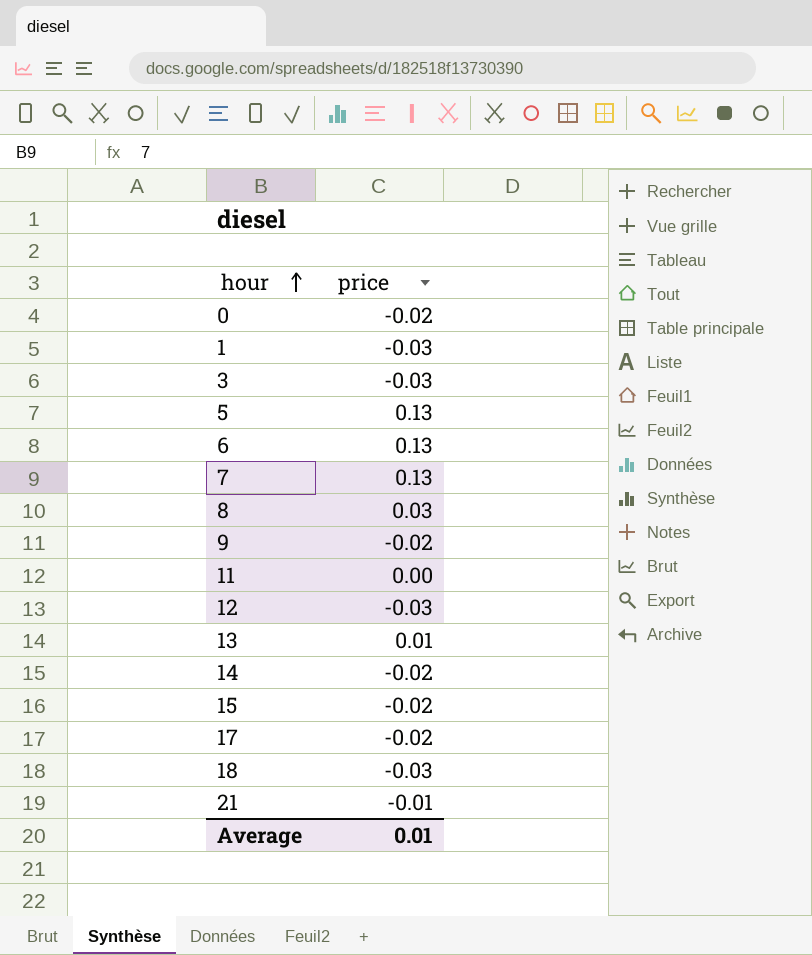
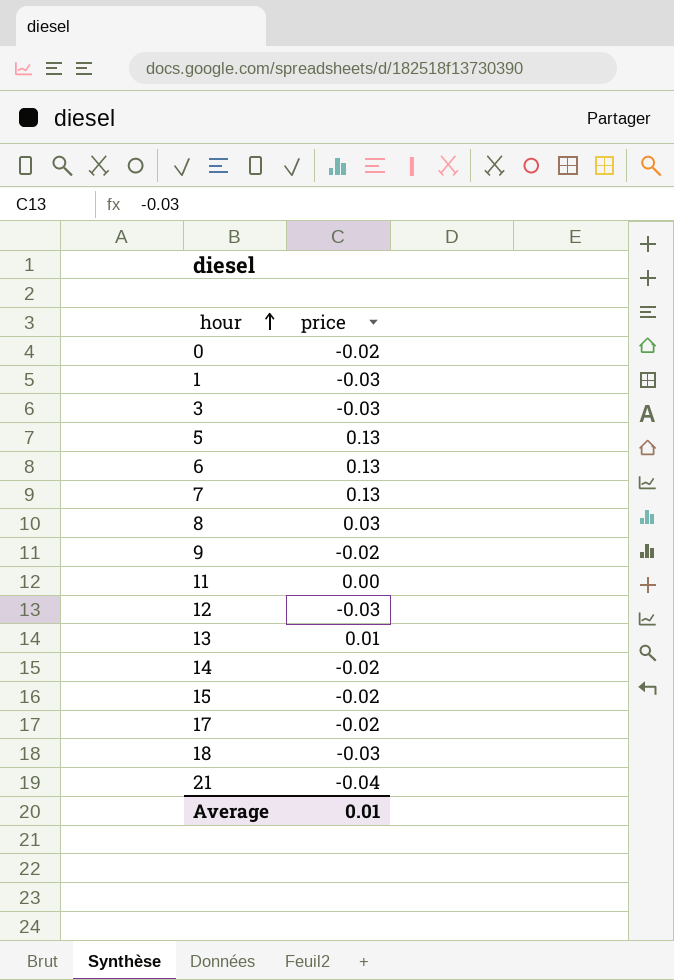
21 | price: -0.01 -> -0.04

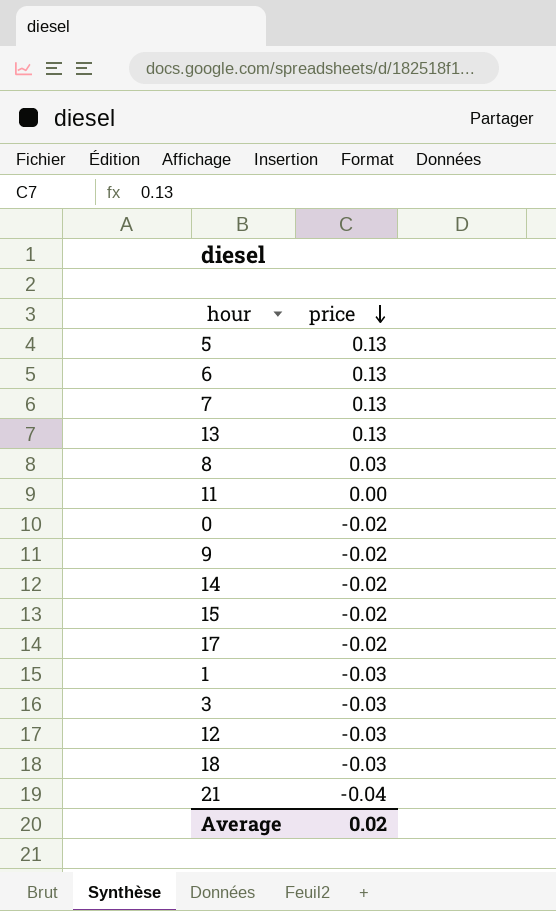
row order: hour ascending -> price descending
13 | price: 0.01 -> 0.13
Average | price: 0.01 -> 0.02

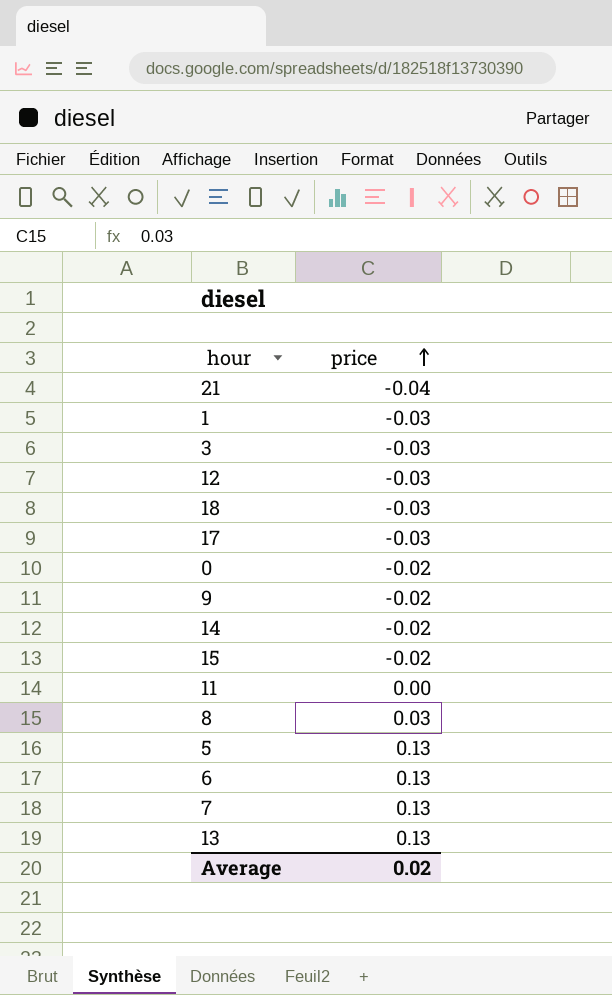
row order: price descending -> price ascending
17 | price: -0.02 -> -0.03

